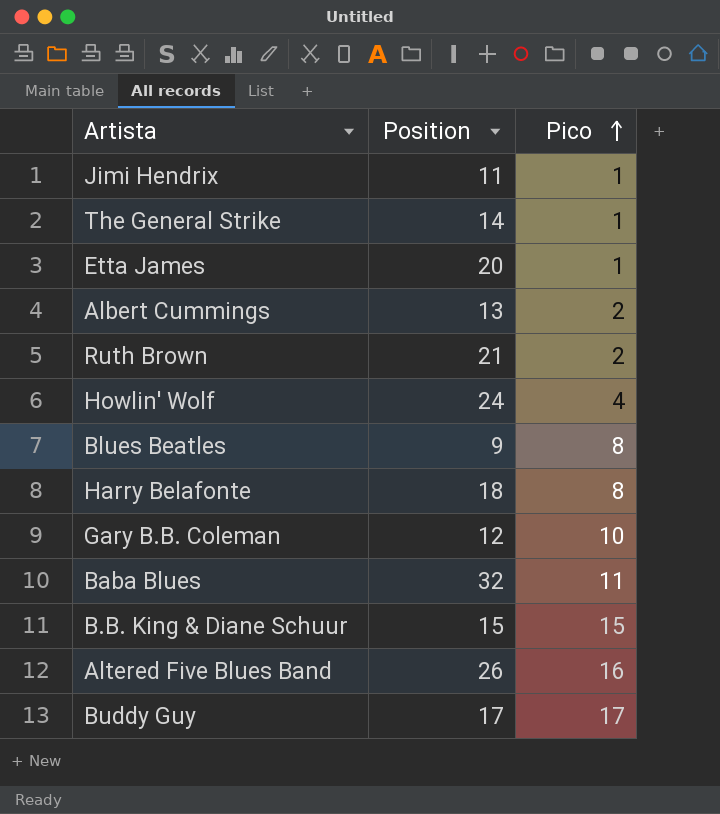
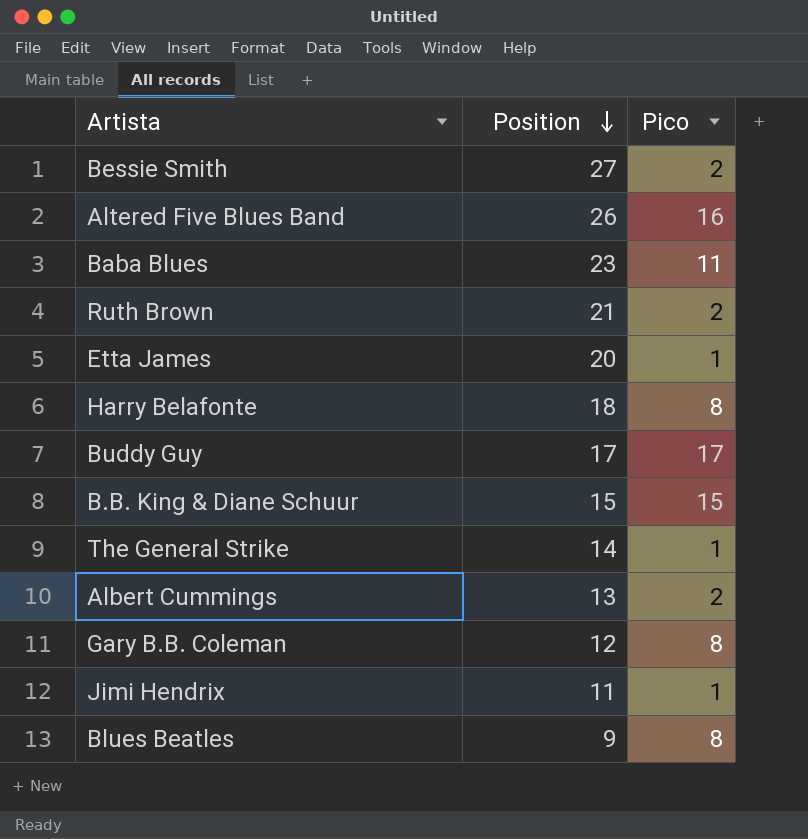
row order: Pico ascending -> Position descending
row Howlin' Wolf: 24 | 4 -> none
row Bessie Smith: none -> 27 | 2
Baba Blues | Position: 32 -> 23
Gary B.B. Coleman | Pico: 10 -> 8

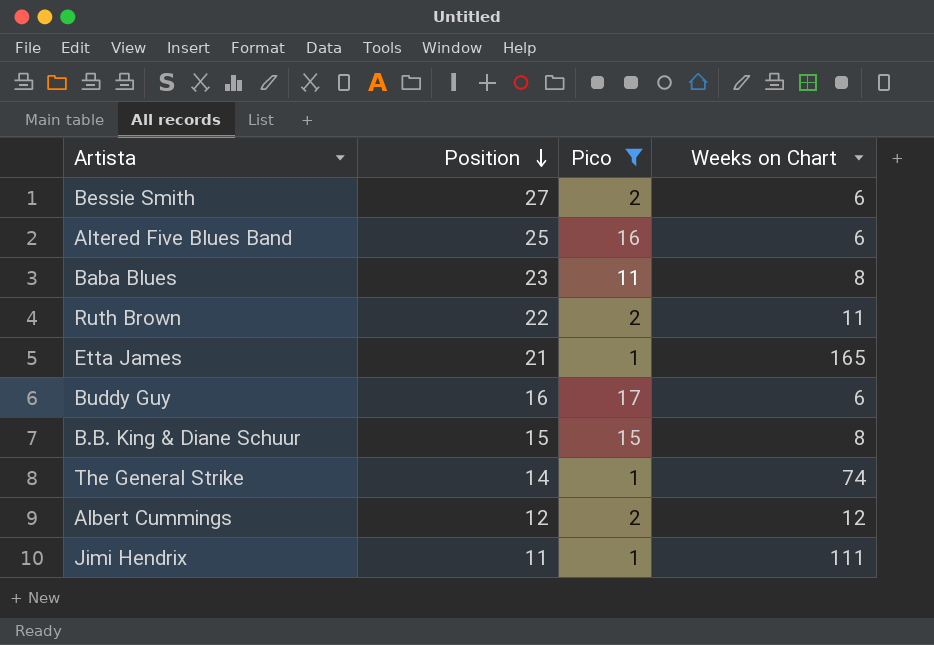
filter: none -> Pico != 8
column Weeks on Chart | position: none -> 4
Altered Five Blues Band | Position: 26 -> 25
Ruth Brown | Position: 21 -> 22
Etta James | Position: 20 -> 21
Buddy Guy | Position: 17 -> 16
Albert Cummings | Position: 13 -> 12

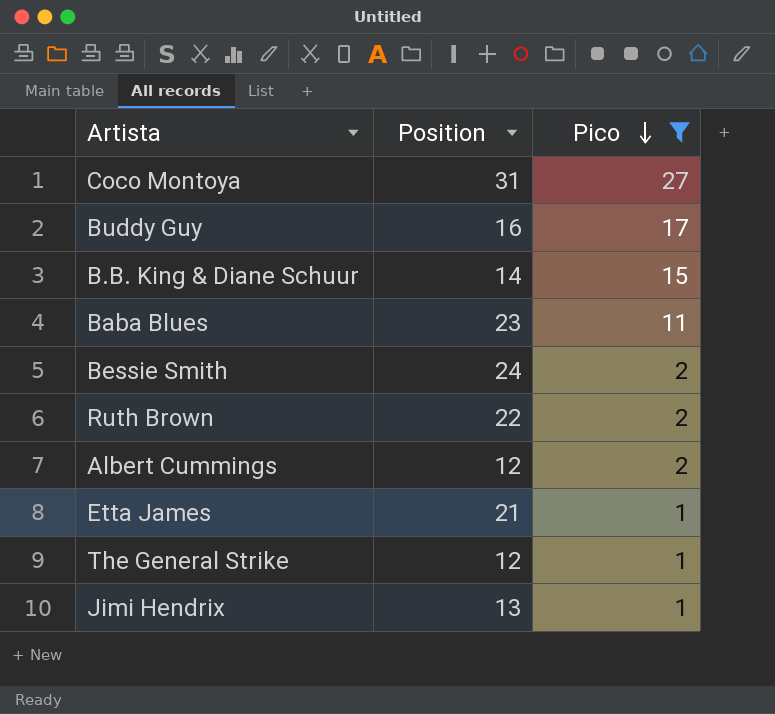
row order: Position descending -> Pico descending
column Weeks on Chart | position: 4 -> none
row Altered Five Blues Band: 25 | 16 | 6 -> none
row Coco Montoya: none -> 31 | 27
B.B. King & Diane Schuur | Position: 15 -> 14
Bessie Smith | Position: 27 -> 24
The General Strike | Position: 14 -> 12
Jimi Hendrix | Position: 11 -> 13

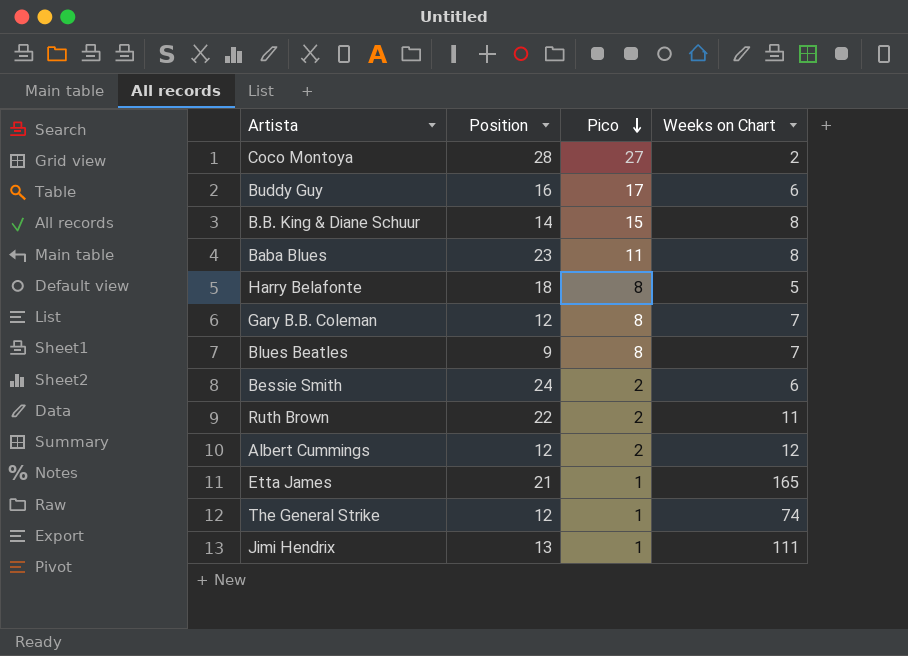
filter: Pico != 8 -> none
column Weeks on Chart | position: none -> 4
Coco Montoya | Position: 31 -> 28

